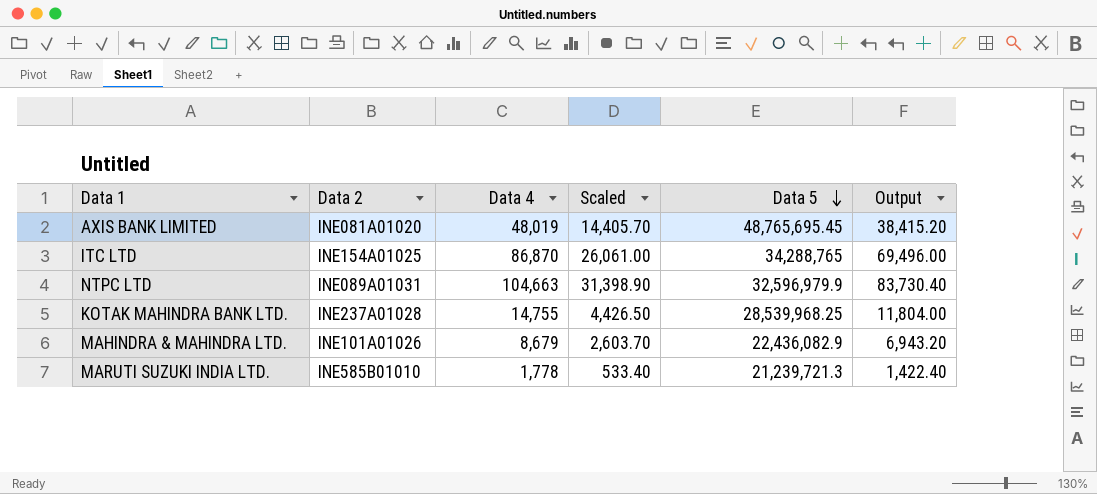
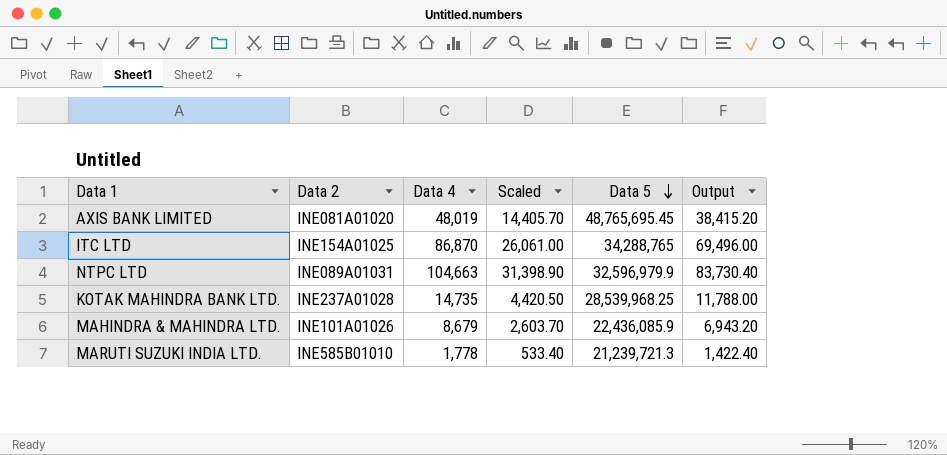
KOTAK MAHINDRA BANK LTD. | Data 4: 14,755 -> 14,735
KOTAK MAHINDRA BANK LTD. | Scaled: 4,426.50 -> 4,420.50
KOTAK MAHINDRA BANK LTD. | Output: 11,804.00 -> 11,788.00
MAHINDRA & MAHINDRA LTD. | Data 5: 22,436,082.9 -> 22,436,085.9

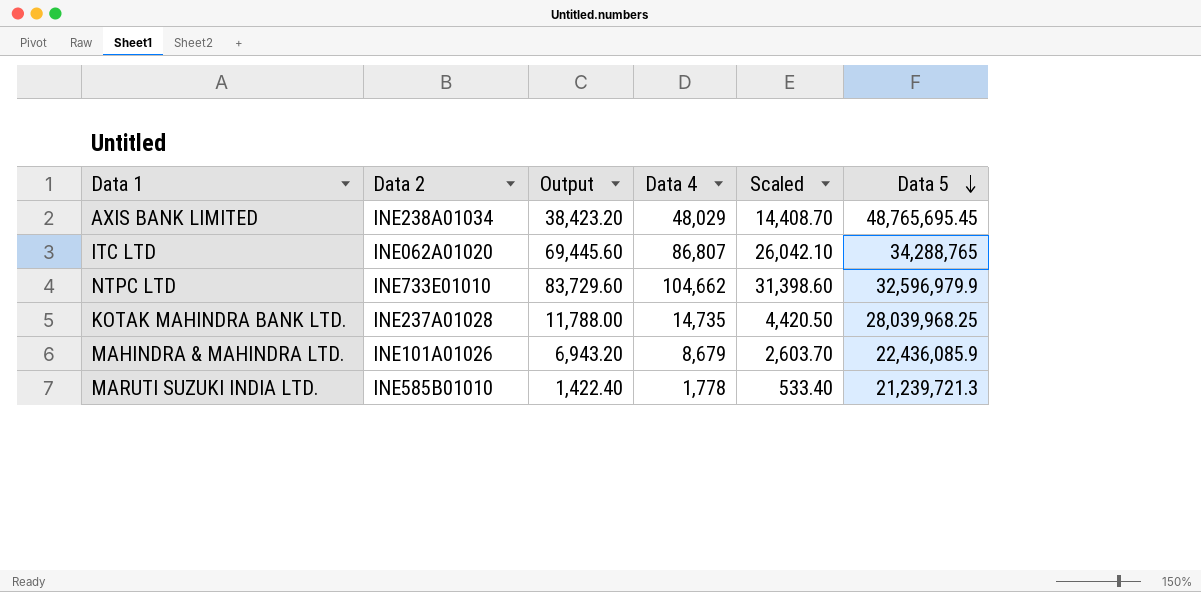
column Output | position: 6 -> 3
AXIS BANK LIMITED | Data 2: INE081A01020 -> INE238A01034
AXIS BANK LIMITED | Output: 38,415.20 -> 38,423.20
AXIS BANK LIMITED | Data 4: 48,019 -> 48,029
AXIS BANK LIMITED | Scaled: 14,405.70 -> 14,408.70
ITC LTD | Data 2: INE154A01025 -> INE062A01020
ITC LTD | Output: 69,496.00 -> 69,445.60
ITC LTD | Data 4: 86,870 -> 86,807
ITC LTD | Scaled: 26,061.00 -> 26,042.10
NTPC LTD | Data 2: INE089A01031 -> INE733E01010
NTPC LTD | Output: 83,730.40 -> 83,729.60
NTPC LTD | Data 4: 104,663 -> 104,662
NTPC LTD | Scaled: 31,398.90 -> 31,398.60
KOTAK MAHINDRA BANK LTD. | Data 5: 28,539,968.25 -> 28,039,968.25

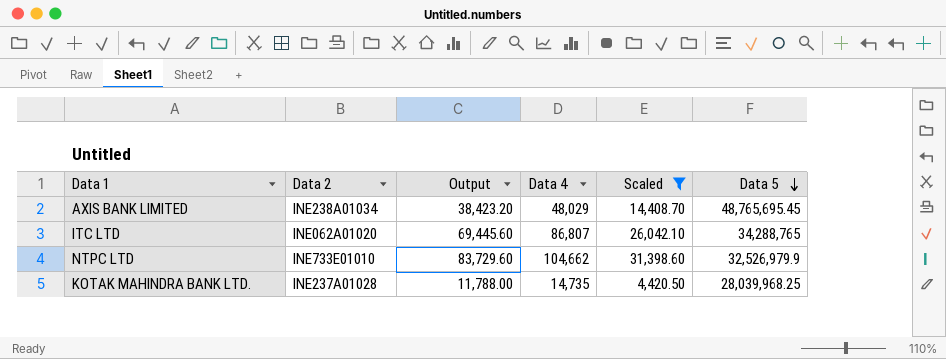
filter: none -> Scaled >= 4,420.50
NTPC LTD | Data 5: 32,596,979.9 -> 32,526,979.9

